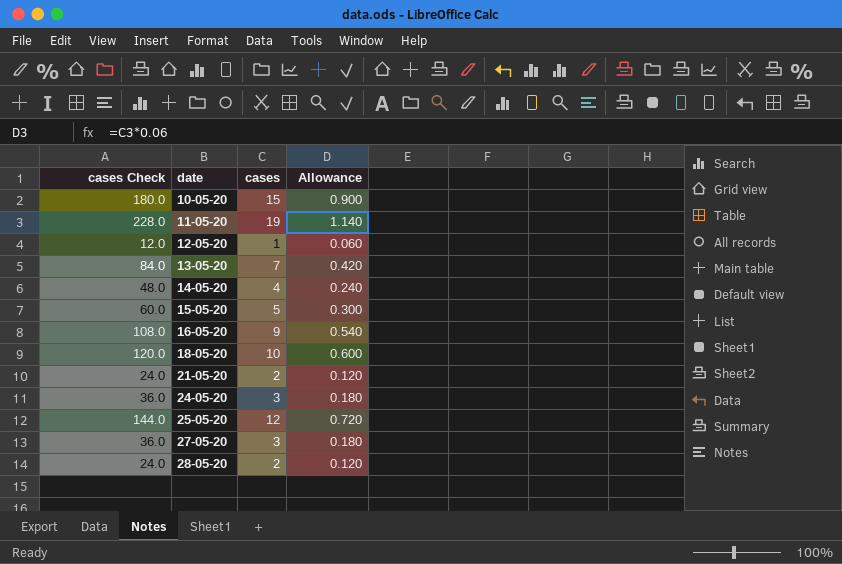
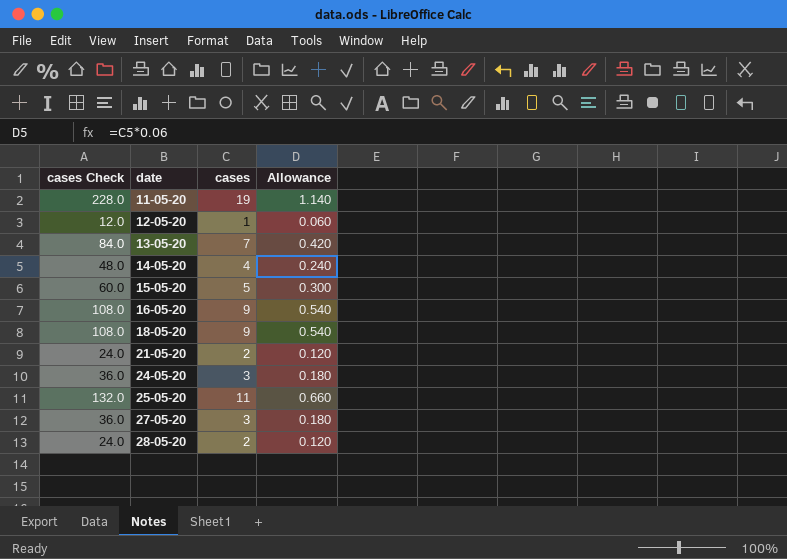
row 10-05-20: 180.0 | 15 | 0.900 -> none
18-05-20 | cases Check: 120.0 -> 108.0
18-05-20 | cases: 10 -> 9
18-05-20 | Allowance: 0.600 -> 0.540
25-05-20 | cases Check: 144.0 -> 132.0
25-05-20 | cases: 12 -> 11
25-05-20 | Allowance: 0.720 -> 0.660

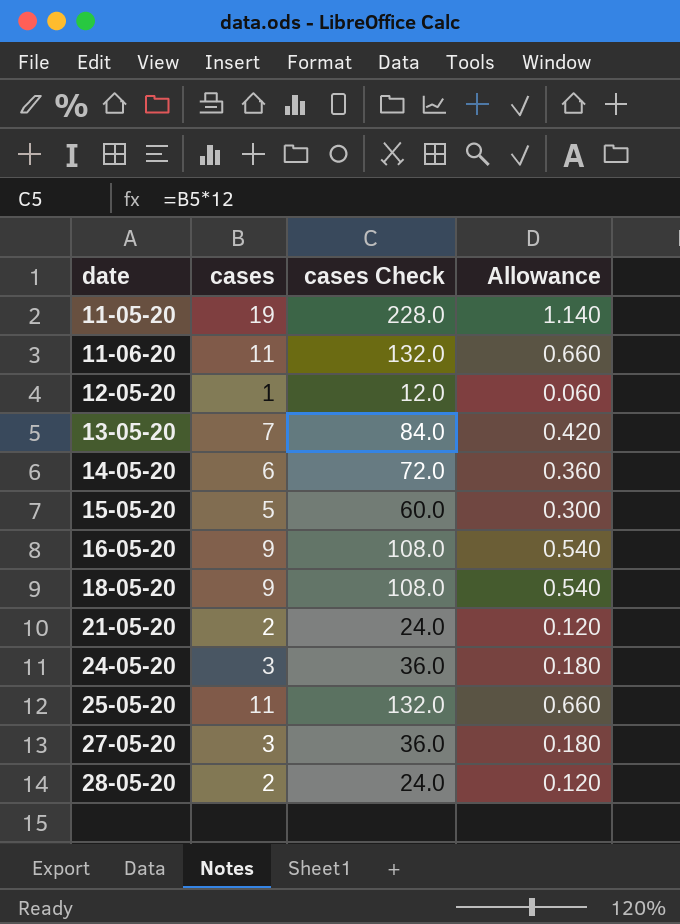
column cases Check | position: 1 -> 3
row 11-06-20: none -> 11 | 132.0 | 0.660
14-05-20 | cases: 4 -> 6
14-05-20 | cases Check: 48.0 -> 72.0
14-05-20 | Allowance: 0.240 -> 0.360

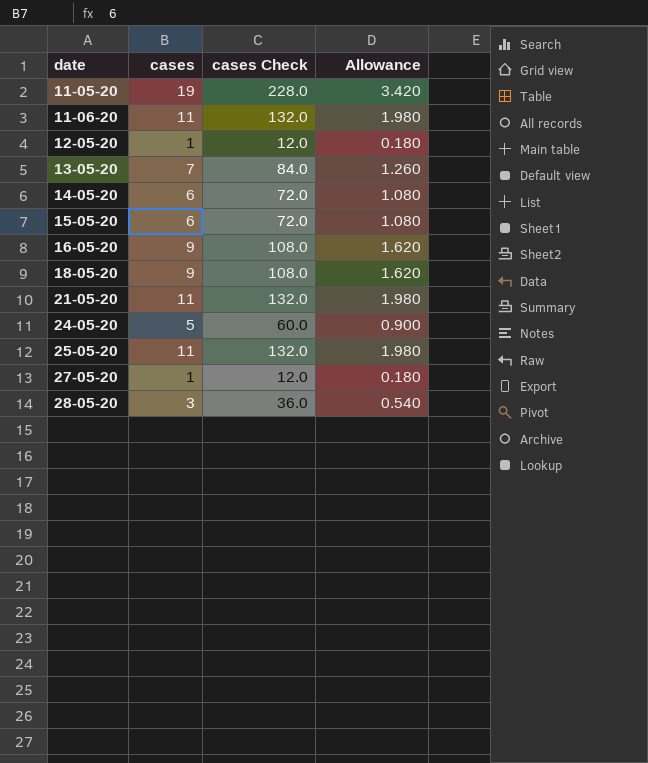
column Allowance | formula: [cases] * 0.06 -> [cases] * 0.18
15-05-20 | cases: 5 -> 6
15-05-20 | cases Check: 60.0 -> 72.0
21-05-20 | cases: 2 -> 11
21-05-20 | cases Check: 24.0 -> 132.0
24-05-20 | cases: 3 -> 5
24-05-20 | cases Check: 36.0 -> 60.0
27-05-20 | cases: 3 -> 1
27-05-20 | cases Check: 36.0 -> 12.0
28-05-20 | cases: 2 -> 3
28-05-20 | cases Check: 24.0 -> 36.0

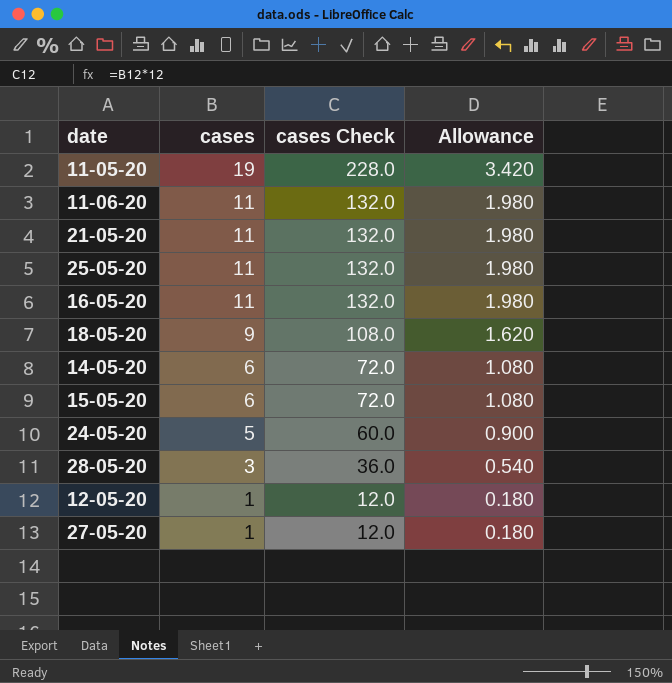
row order: date ascending -> cases descending
row 13-05-20: 7 | 84.0 | 1.260 -> none
16-05-20 | cases: 9 -> 11
16-05-20 | cases Check: 108.0 -> 132.0
16-05-20 | Allowance: 1.620 -> 1.980

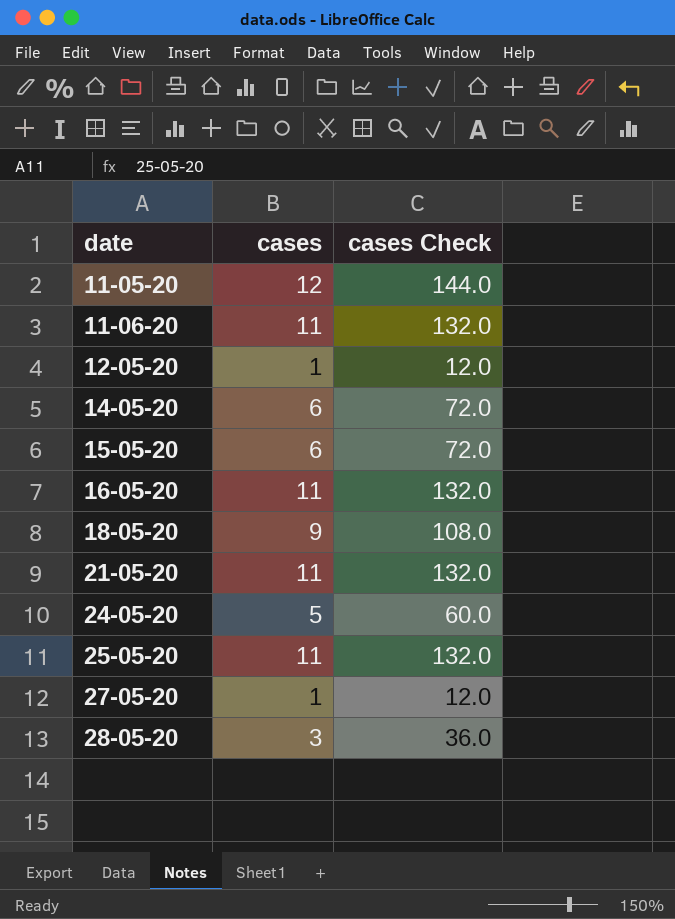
row order: cases descending -> date ascending
column Allowance | formula: [cases] * 0.18 -> none
11-05-20 | cases: 19 -> 12
11-05-20 | cases Check: 228.0 -> 144.0

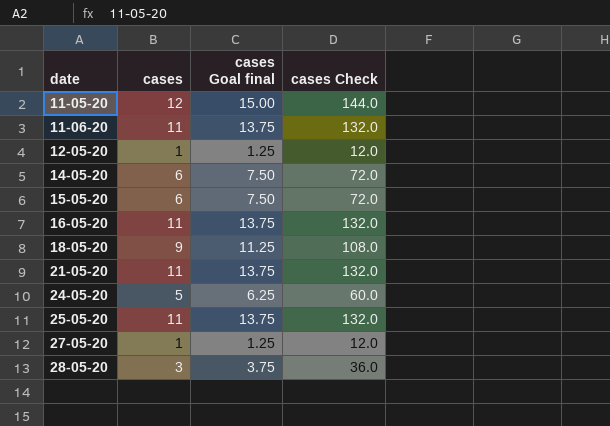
column cases Goal final | formula: none -> [cases] * 1.25

